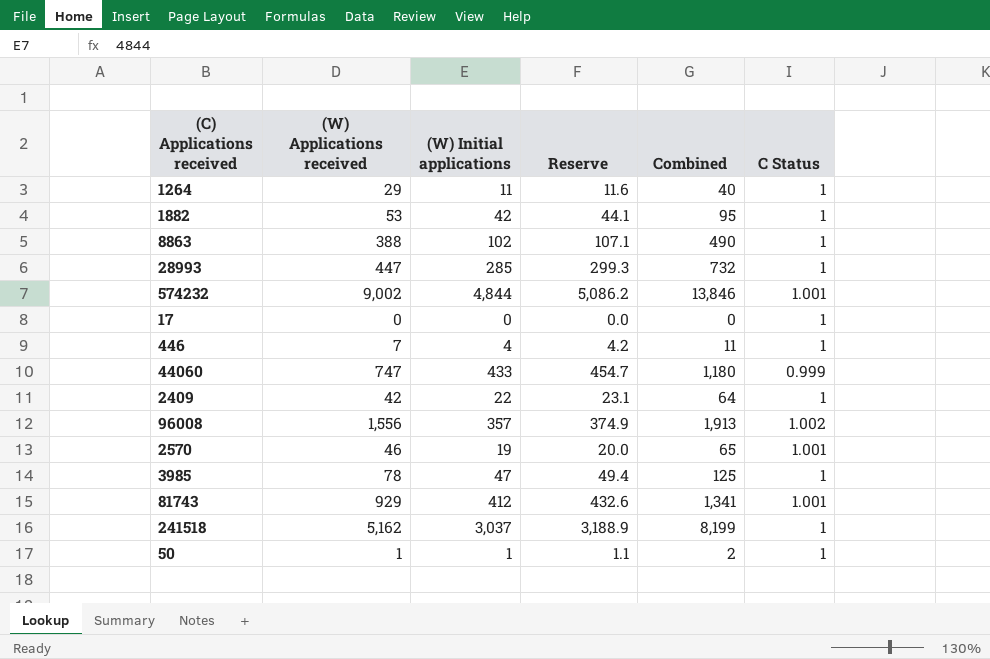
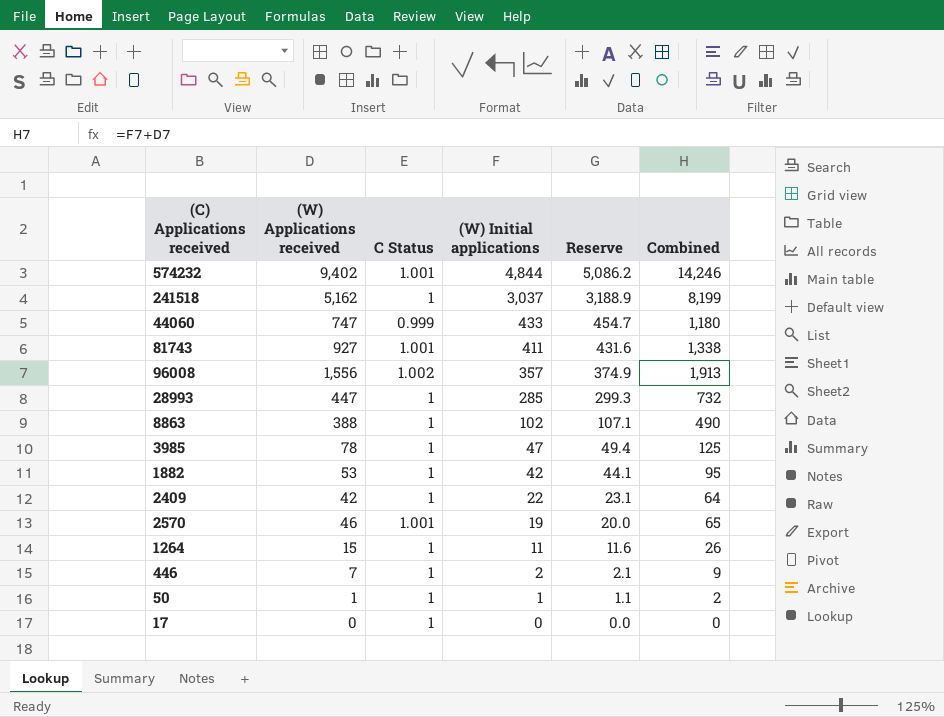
row order: none -> (W) Initial applications descending
column C Status | position: 6 -> 3
574232 | (W) Applications received: 9,002 -> 9,402
574232 | Combined: 13,846 -> 14,246
81743 | (W) Applications received: 929 -> 927
81743 | (W) Initial applications: 412 -> 411
81743 | Reserve: 432.6 -> 431.6
81743 | Combined: 1,341 -> 1,338
1264 | (W) Applications received: 29 -> 15
1264 | Combined: 40 -> 26
446 | (W) Initial applications: 4 -> 2
446 | Reserve: 4.2 -> 2.1
446 | Combined: 11 -> 9

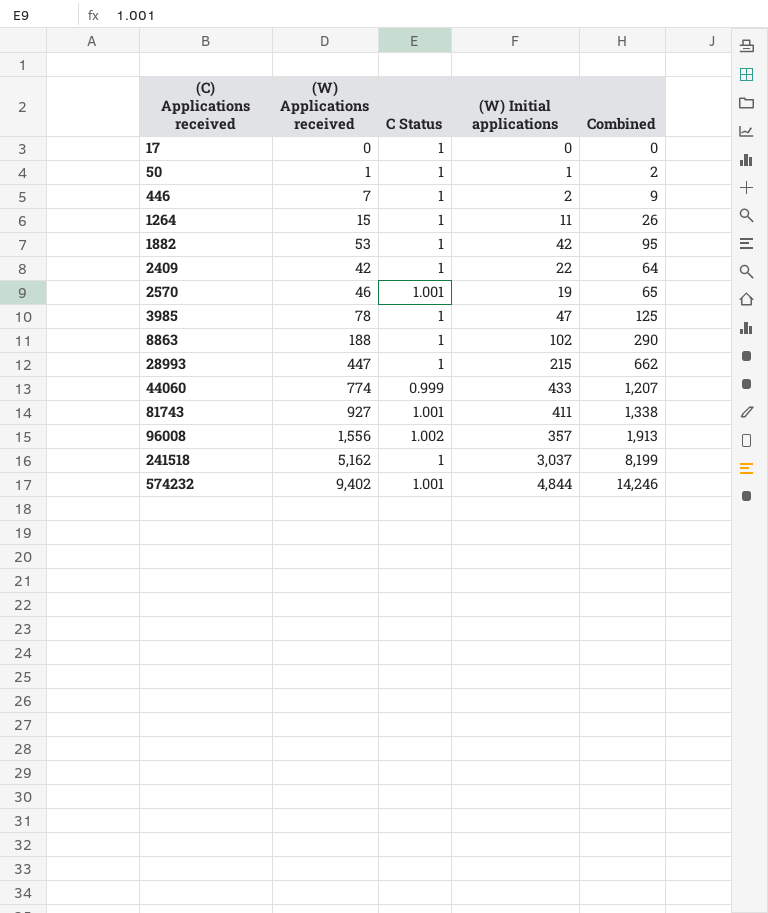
row order: (W) Initial applications descending -> (C) Applications received ascending
column Reserve | formula: [(W) Initial applications] * 1.05 -> none
8863 | (W) Applications received: 388 -> 188
8863 | Combined: 490 -> 290
28993 | (W) Initial applications: 285 -> 215
28993 | Combined: 732 -> 662
44060 | (W) Applications received: 747 -> 774
44060 | Combined: 1,180 -> 1,207

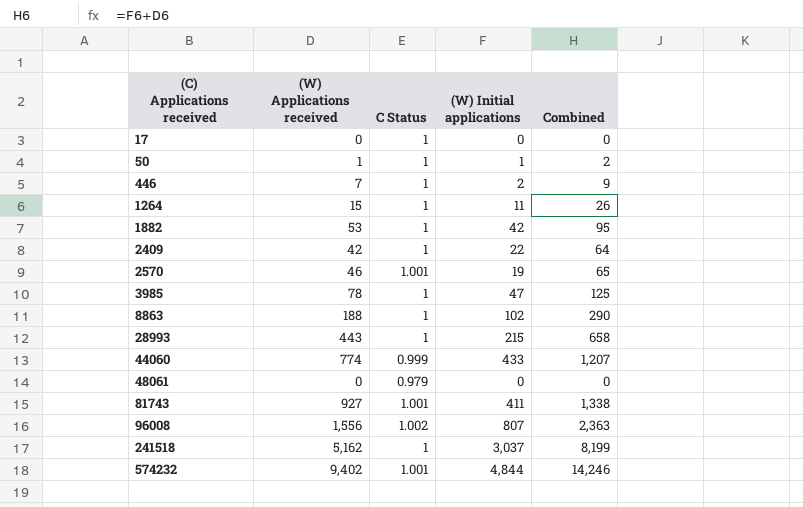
28993 | (W) Applications received: 447 -> 443
28993 | Combined: 662 -> 658
row 48061: none -> 0 | 0.979 | 0 | 0
96008 | (W) Initial applications: 357 -> 807
96008 | Combined: 1,913 -> 2,363

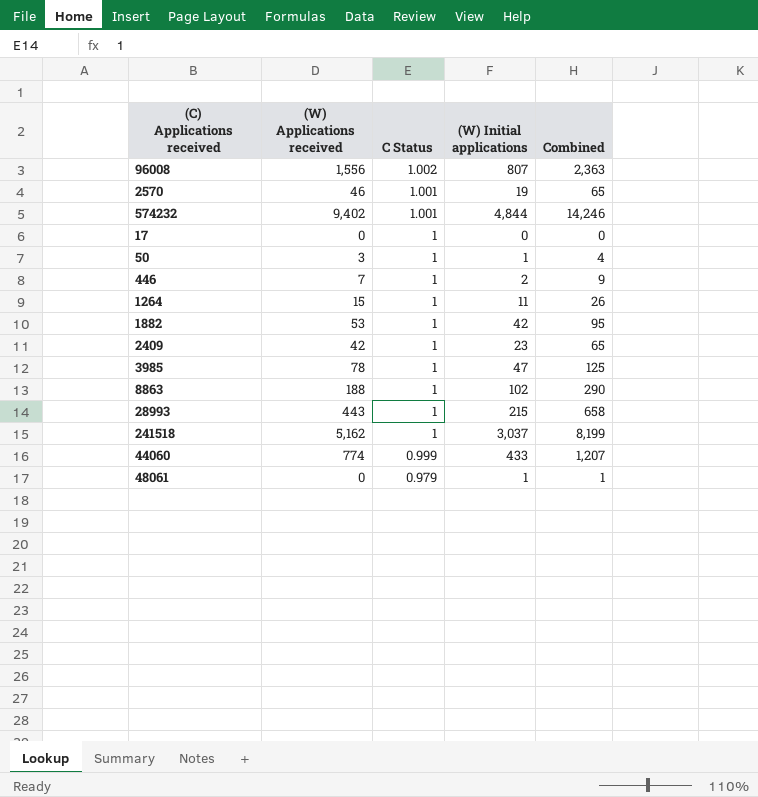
row order: (C) Applications received ascending -> C Status descending
row 81743: 927 | 1.001 | 411 | 1,338 -> none
50 | (W) Applications received: 1 -> 3
50 | Combined: 2 -> 4
2409 | (W) Initial applications: 22 -> 23
2409 | Combined: 64 -> 65
48061 | (W) Initial applications: 0 -> 1
48061 | Combined: 0 -> 1

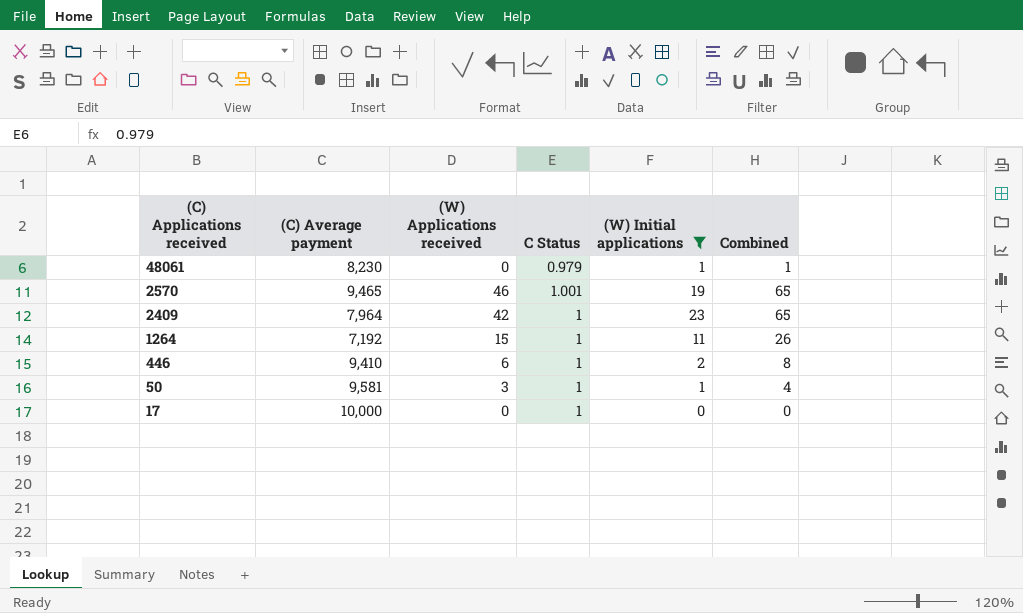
filter: none -> (W) Initial applications <= 23
row order: C Status descending -> (C) Applications received descending
column (C) Average payment | position: none -> 2
446 | (W) Applications received: 7 -> 6
446 | Combined: 9 -> 8

